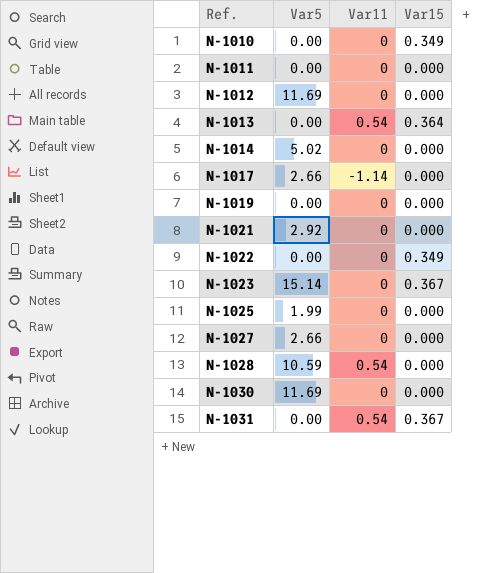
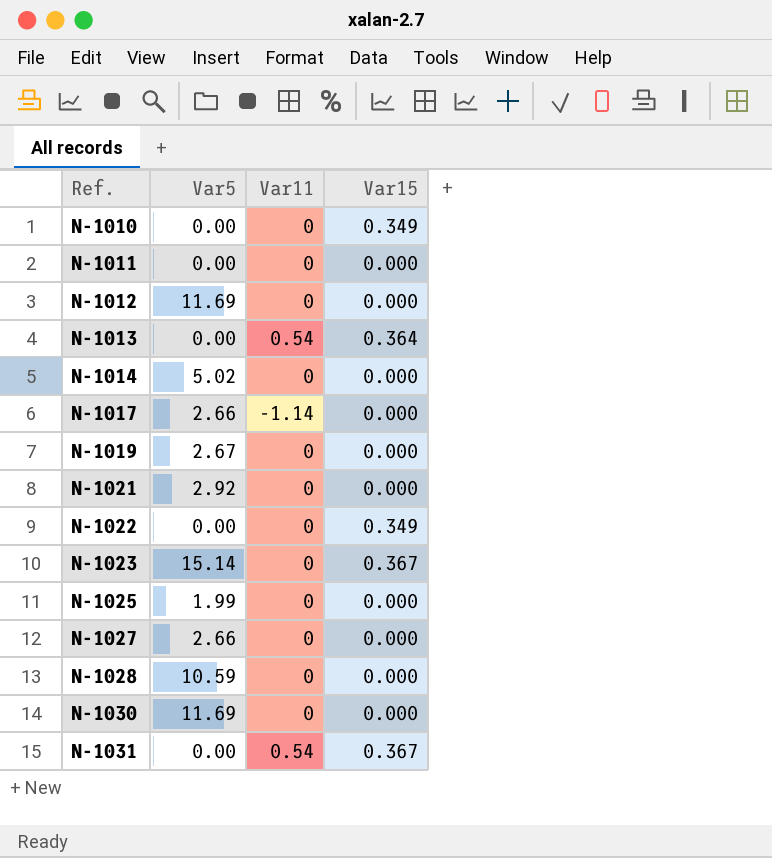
N-1019 | Var5: 0.00 -> 2.67
N-1028 | Var11: 0.54 -> 0

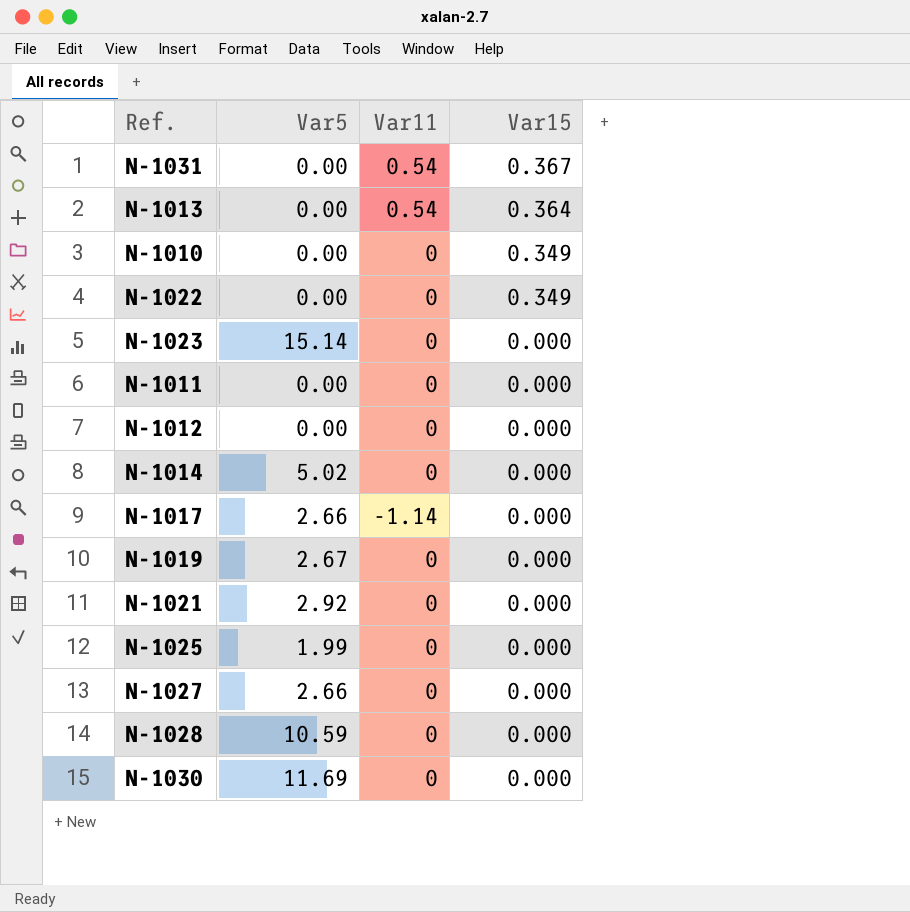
row order: Ref. ascending -> Var15 descending
N-1023 | Var15: 0.367 -> 0.000
N-1012 | Var5: 11.69 -> 0.00

